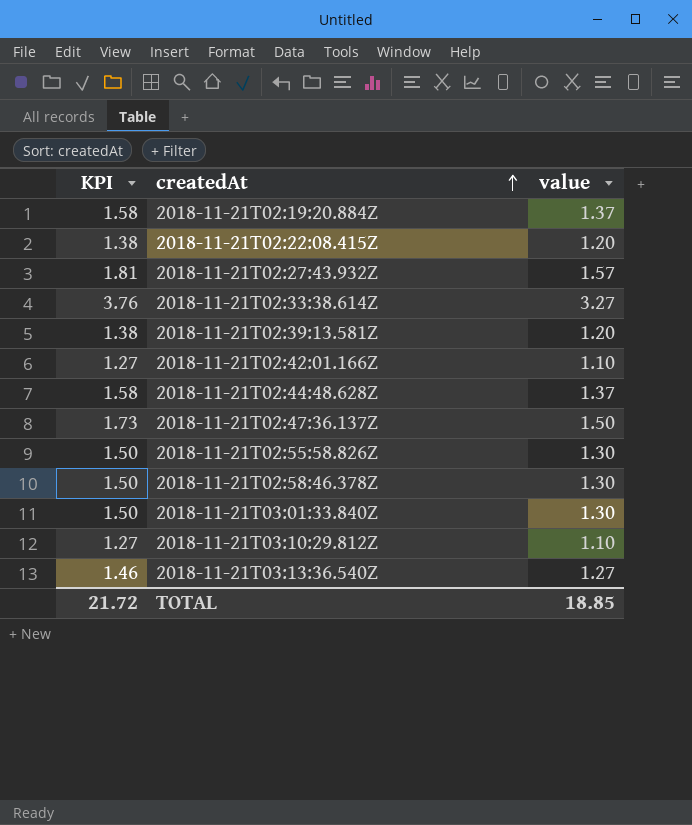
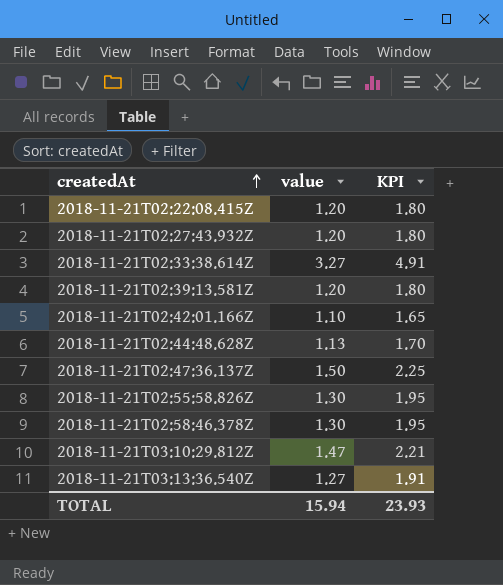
column KPI | formula: [value] * 1.15 -> [value] * 1.5
column KPI | position: 1 -> 3
row 2018-11-21T02:19:20.884Z: 1.58 | 1.37 -> none
row 2018-11-21T03:01:33.840Z: 1.50 | 1.30 -> none
2018-11-21T02:27:43.932Z | value: 1.57 -> 1.20
2018-11-21T02:44:48.628Z | value: 1.37 -> 1.13
2018-11-21T03:10:29.812Z | value: 1.10 -> 1.47
TOTAL | value: 18.85 -> 15.94
TOTAL | KPI: 21.72 -> 23.93

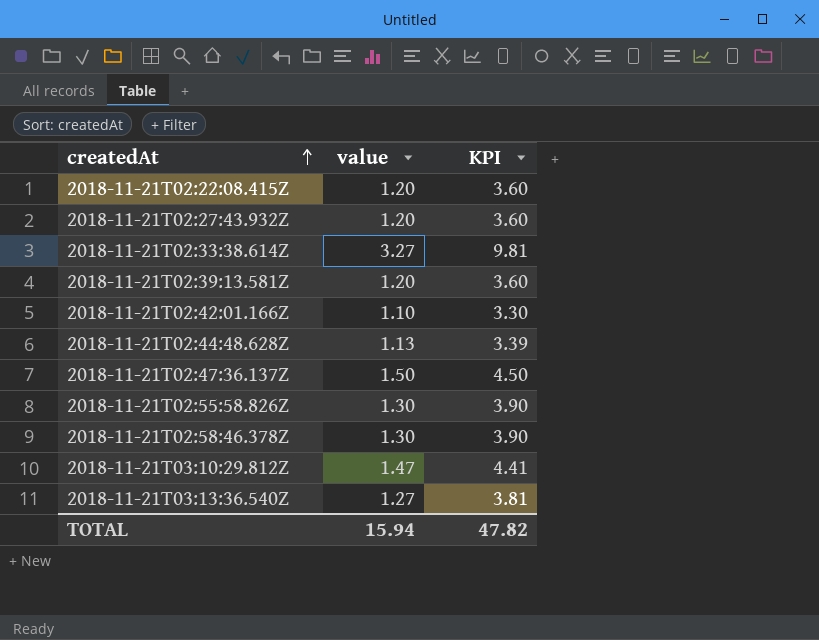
column KPI | formula: [value] * 1.5 -> [value] * 3
TOTAL | KPI: 23.93 -> 47.82

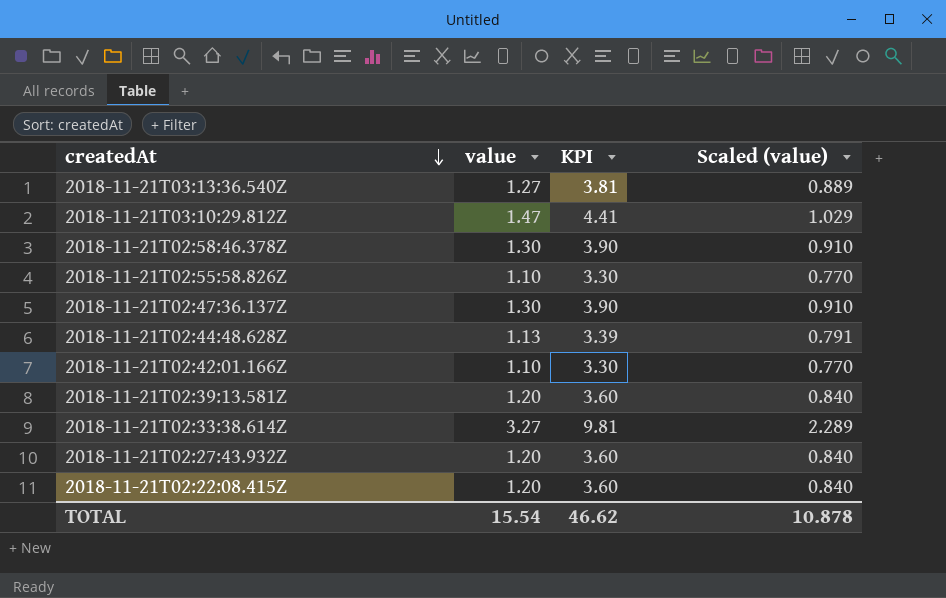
row order: createdAt ascending -> createdAt descending
column Scaled (value) | formula: none -> [value] * 0.7
2018-11-21T02:55:58.826Z | value: 1.30 -> 1.10
2018-11-21T02:55:58.826Z | KPI: 3.90 -> 3.30
2018-11-21T02:47:36.137Z | value: 1.50 -> 1.30
2018-11-21T02:47:36.137Z | KPI: 4.50 -> 3.90
TOTAL | value: 15.94 -> 15.54
TOTAL | KPI: 47.82 -> 46.62

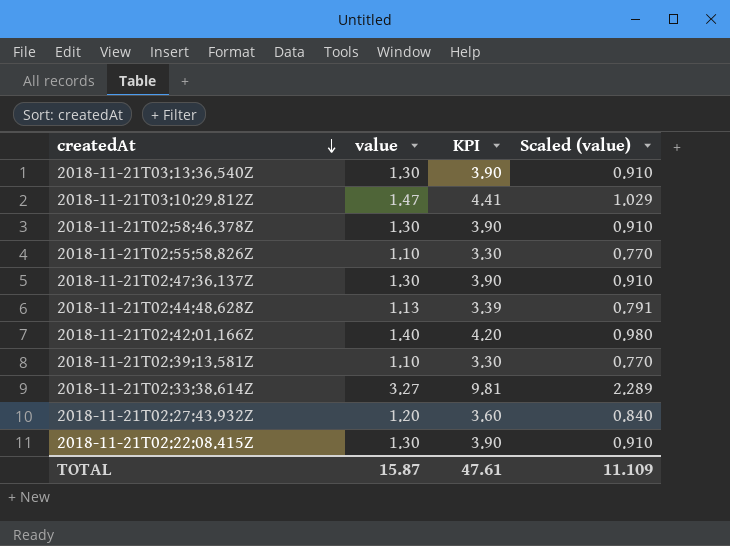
2018-11-21T03:13:36.540Z | value: 1.27 -> 1.30
2018-11-21T03:13:36.540Z | KPI: 3.81 -> 3.90
2018-11-21T03:13:36.540Z | Scaled (value): 0.889 -> 0.910
2018-11-21T02:42:01.166Z | value: 1.10 -> 1.40
2018-11-21T02:42:01.166Z | KPI: 3.30 -> 4.20
2018-11-21T02:42:01.166Z | Scaled (value): 0.770 -> 0.980
2018-11-21T02:39:13.581Z | value: 1.20 -> 1.10
2018-11-21T02:39:13.581Z | KPI: 3.60 -> 3.30
2018-11-21T02:39:13.581Z | Scaled (value): 0.840 -> 0.770
2018-11-21T02:22:08.415Z | value: 1.20 -> 1.30
2018-11-21T02:22:08.415Z | KPI: 3.60 -> 3.90
2018-11-21T02:22:08.415Z | Scaled (value): 0.840 -> 0.910
TOTAL | value: 15.54 -> 15.87
TOTAL | KPI: 46.62 -> 47.61
TOTAL | Scaled (value): 10.878 -> 11.109

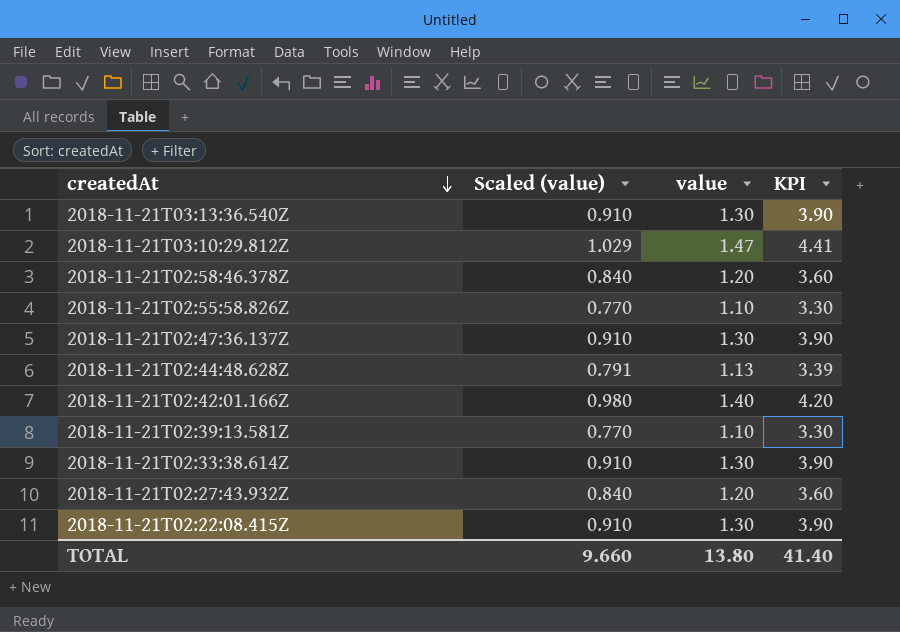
column Scaled (value) | position: 4 -> 2
2018-11-21T02:58:46.378Z | Scaled (value): 0.910 -> 0.840
2018-11-21T02:58:46.378Z | value: 1.30 -> 1.20
2018-11-21T02:58:46.378Z | KPI: 3.90 -> 3.60
2018-11-21T02:33:38.614Z | Scaled (value): 2.289 -> 0.910
2018-11-21T02:33:38.614Z | value: 3.27 -> 1.30
2018-11-21T02:33:38.614Z | KPI: 9.81 -> 3.90
TOTAL | Scaled (value): 11.109 -> 9.660
TOTAL | value: 15.87 -> 13.80
TOTAL | KPI: 47.61 -> 41.40

